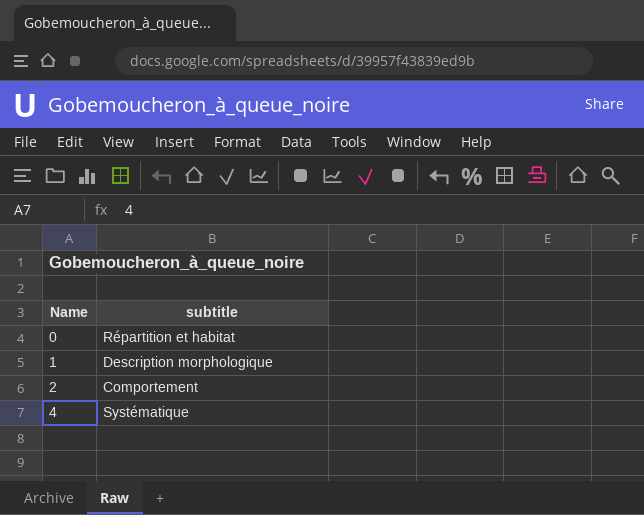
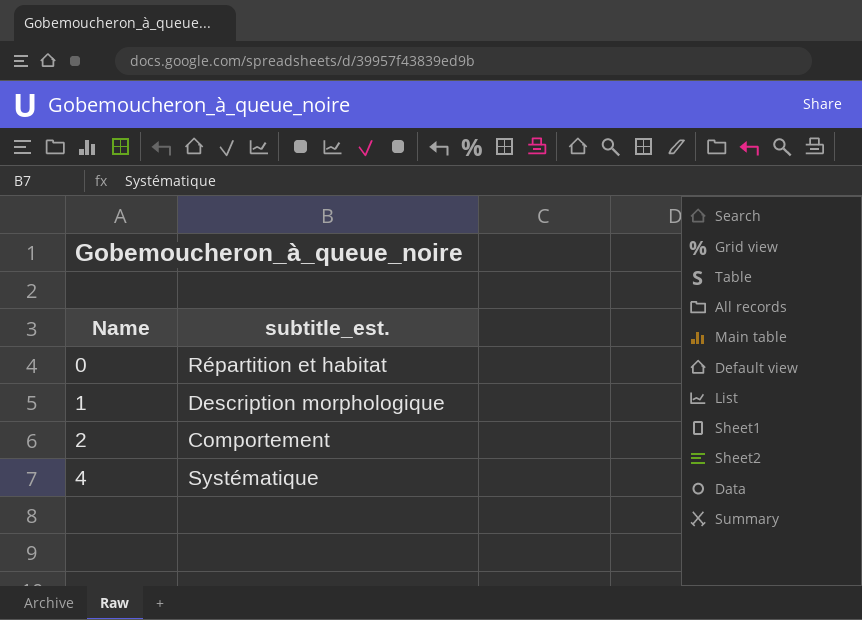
column name: subtitle -> subtitle_est.

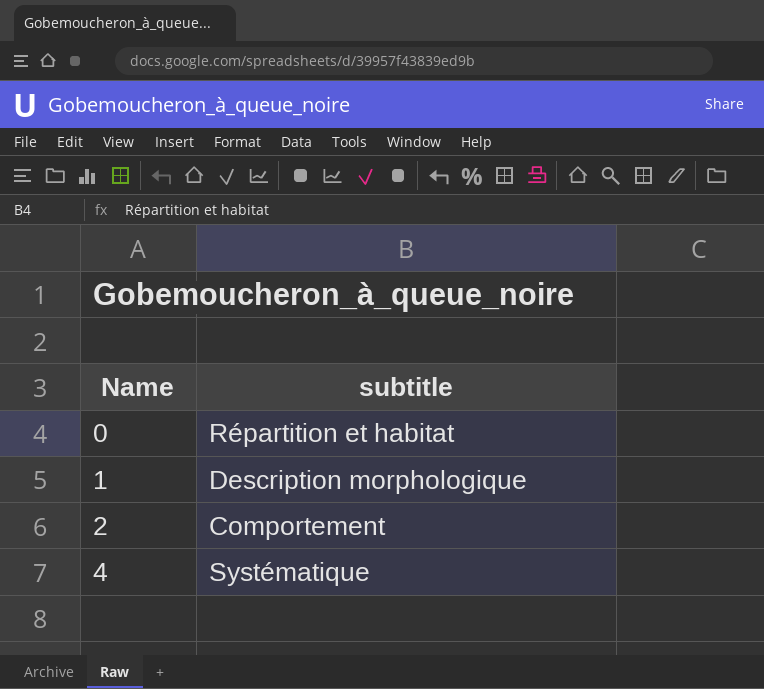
column name: subtitle_est. -> subtitle

